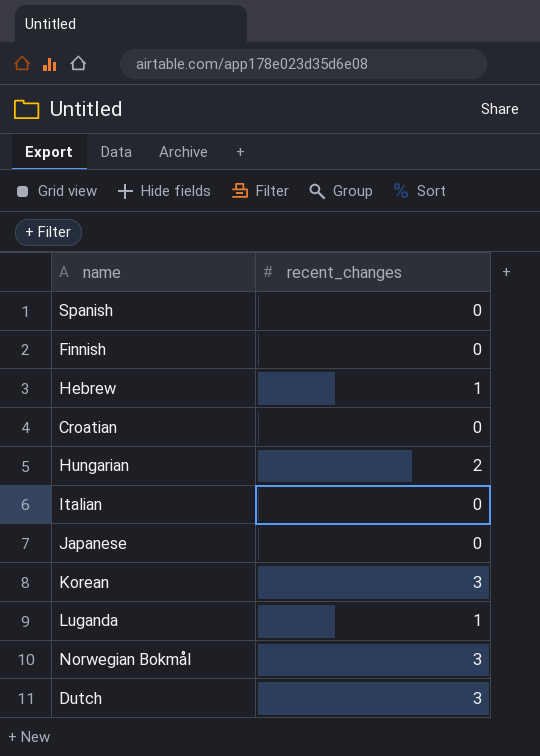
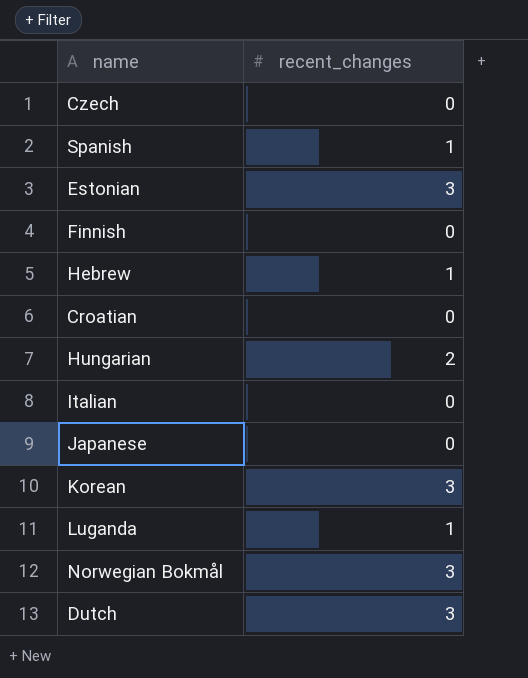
row Czech: none -> 0
Spanish | recent_changes: 0 -> 1
row Estonian: none -> 3

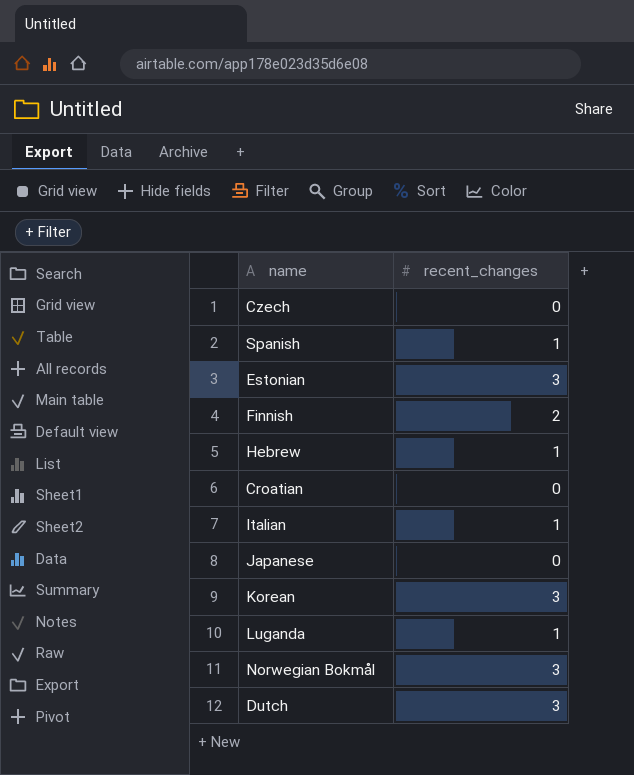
row Hungarian: 2 -> none
Finnish | recent_changes: 0 -> 2
Italian | recent_changes: 0 -> 1

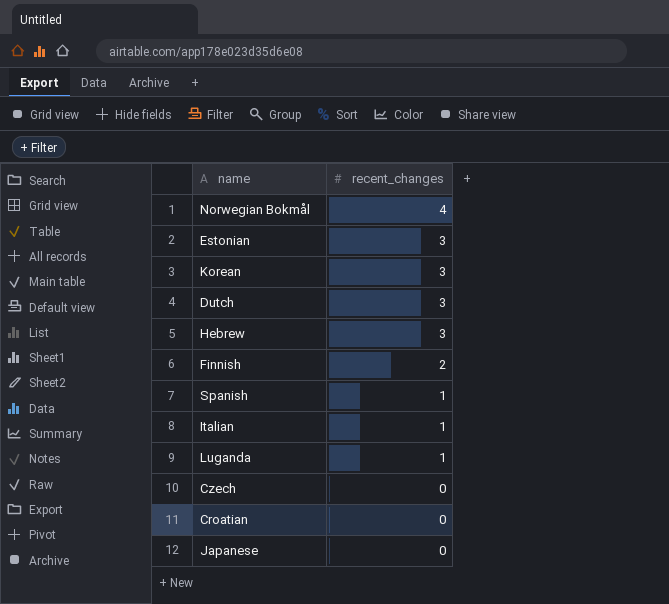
row order: none -> recent_changes descending
Norwegian Bokmål | recent_changes: 3 -> 4
Hebrew | recent_changes: 1 -> 3

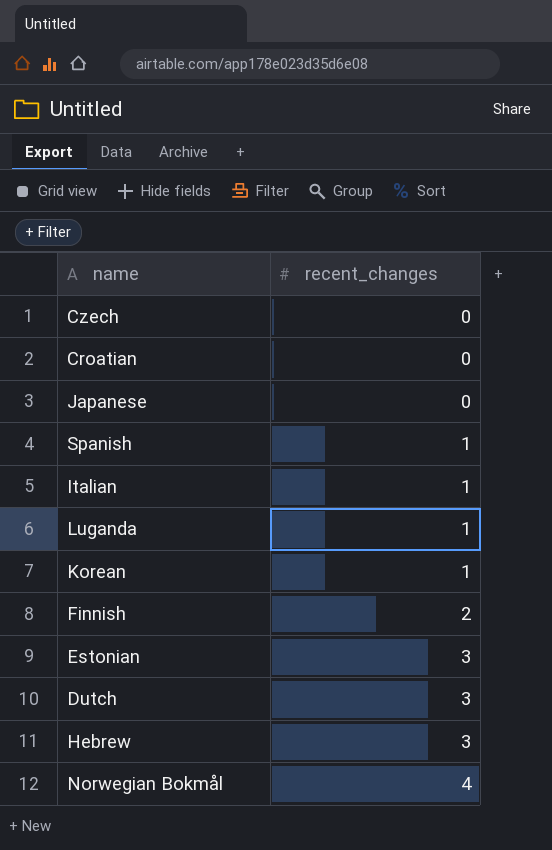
row order: recent_changes descending -> recent_changes ascending
Korean | recent_changes: 3 -> 1

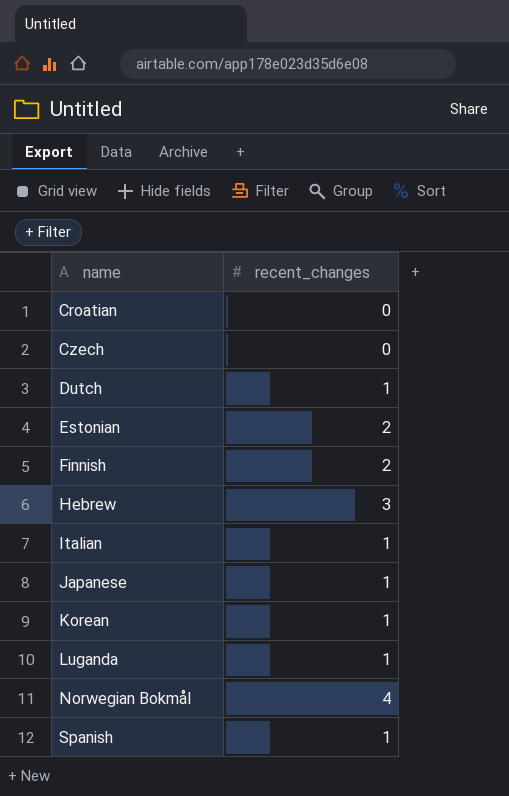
row order: recent_changes ascending -> name ascending
Dutch | recent_changes: 3 -> 1
Estonian | recent_changes: 3 -> 2
Japanese | recent_changes: 0 -> 1

